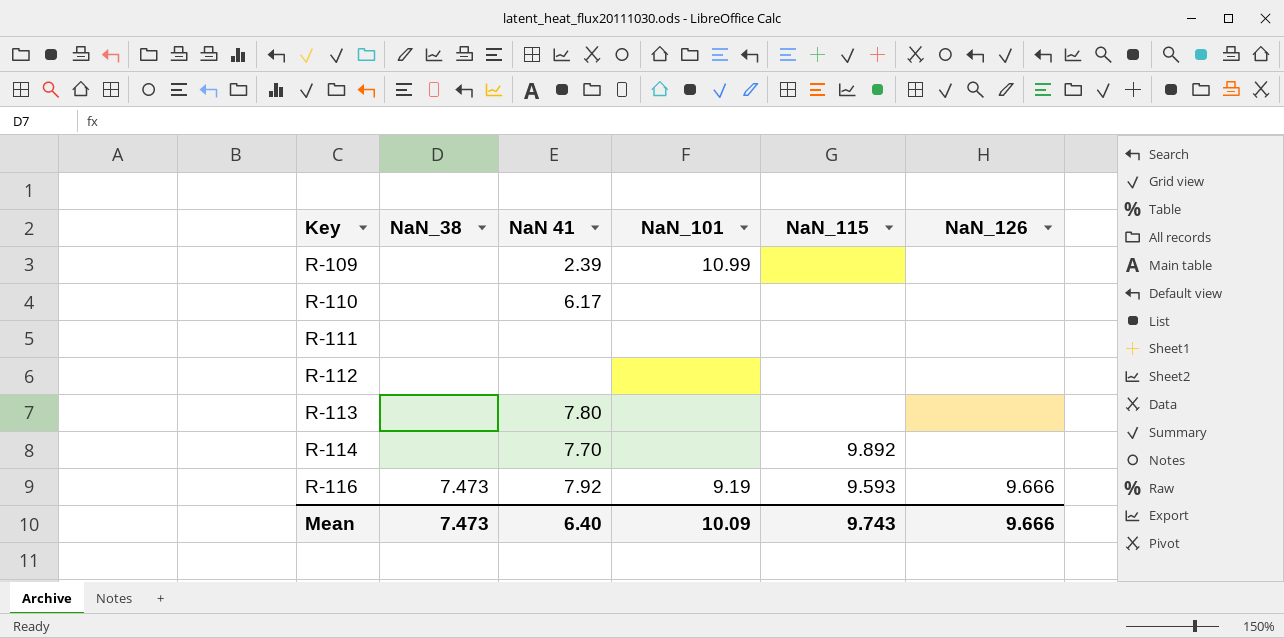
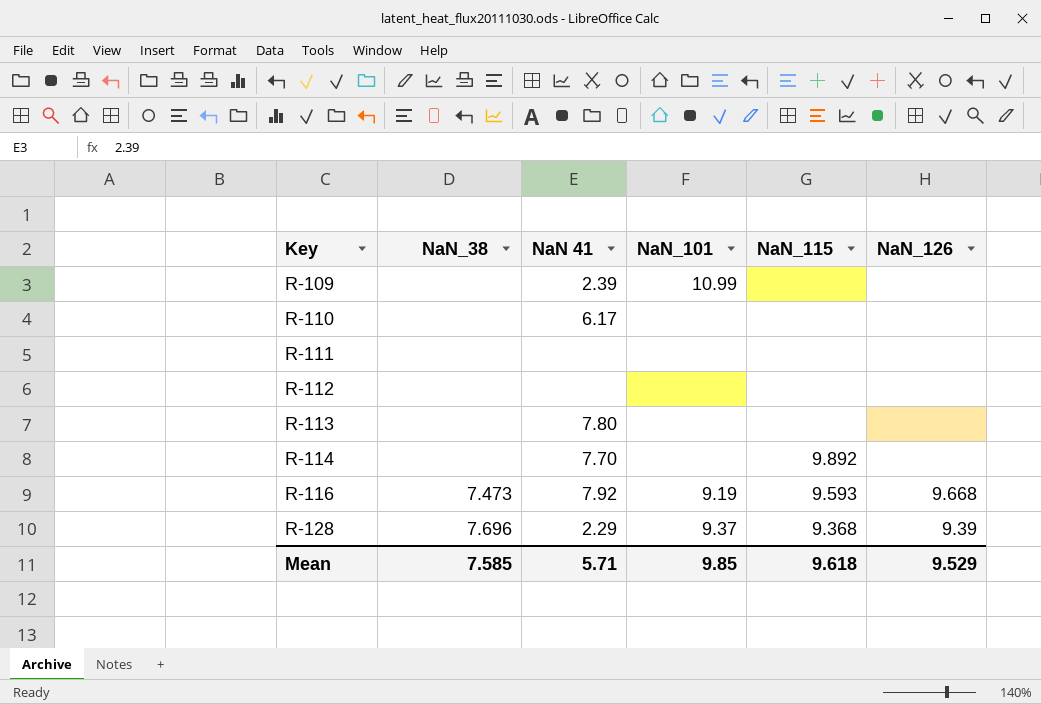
R-116 | NaN_126: 9.666 -> 9.668
row R-128: none -> 7.696 | 2.29 | 9.37 | 9.368 | 9.39
Mean | NaN_38: 7.473 -> 7.585
Mean | NaN 41: 6.40 -> 5.71
Mean | NaN_101: 10.09 -> 9.85
Mean | NaN_115: 9.743 -> 9.618
Mean | NaN_126: 9.666 -> 9.529

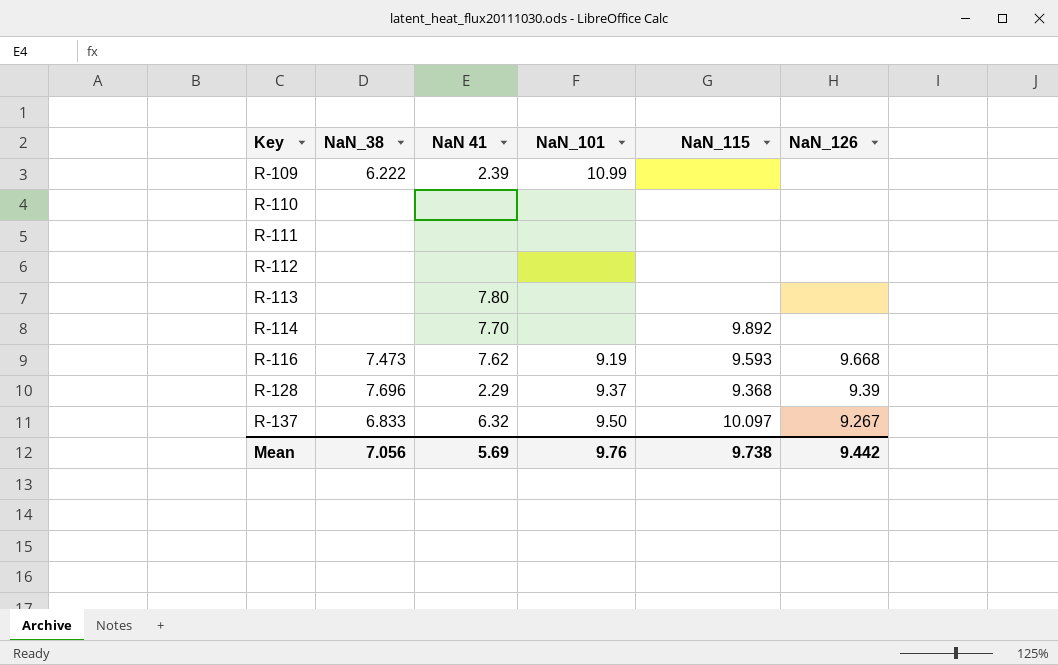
R-109 | NaN_38: none -> 6.222
R-110 | NaN 41: 6.17 -> none
R-116 | NaN 41: 7.92 -> 7.62
row R-137: none -> 6.833 | 6.32 | 9.50 | 10.097 | 9.267
Mean | NaN_38: 7.585 -> 7.056
Mean | NaN 41: 5.71 -> 5.69
Mean | NaN_101: 9.85 -> 9.76
Mean | NaN_115: 9.618 -> 9.738
Mean | NaN_126: 9.529 -> 9.442

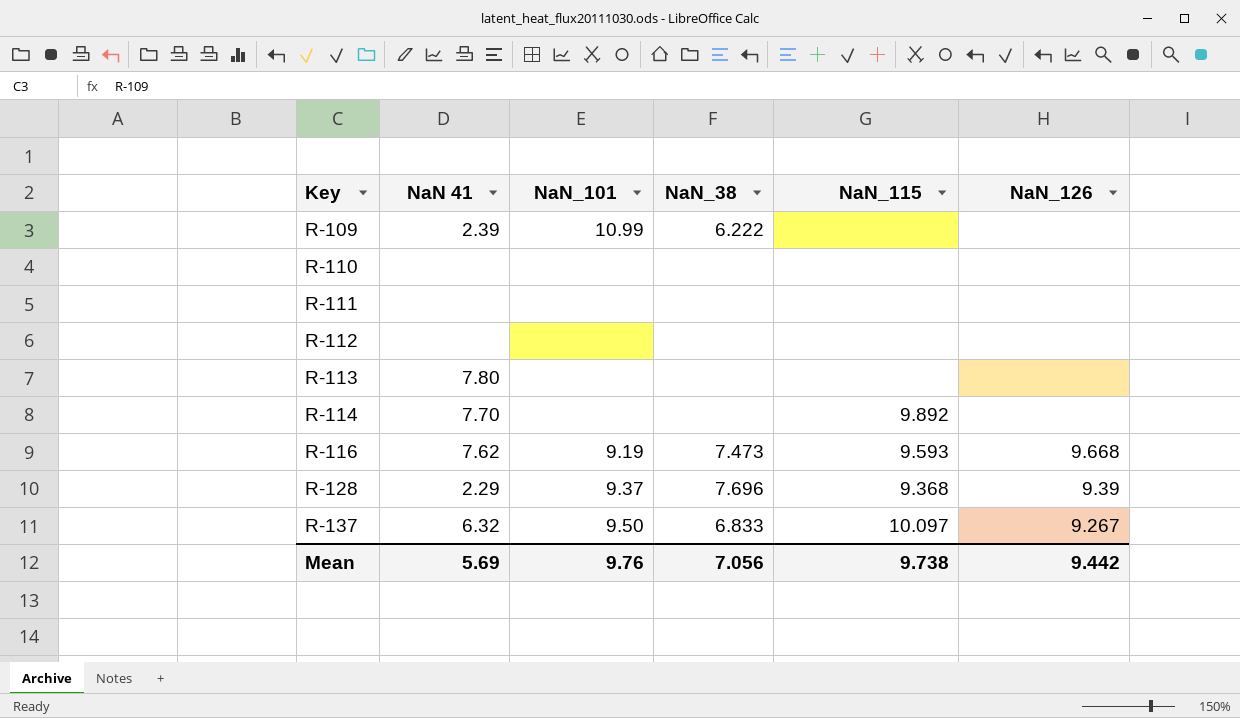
column NaN_38 | position: 2 -> 4

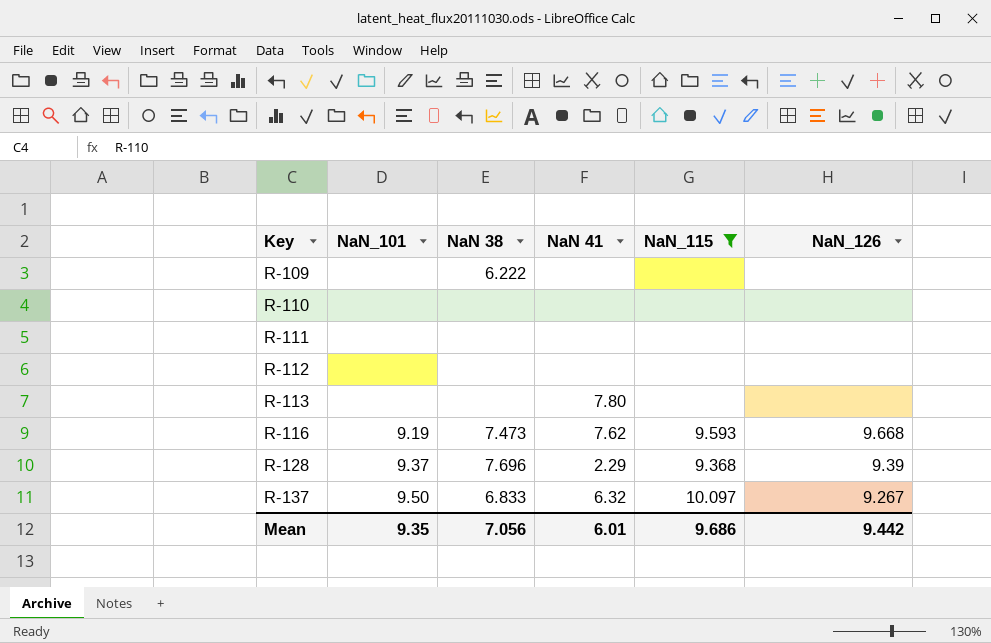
filter: none -> NaN_115 != 9.892
column name: NaN_38 -> NaN 38
column NaN 41 | position: 2 -> 4
R-109 | NaN_101: 10.99 -> none
R-109 | NaN 41: 2.39 -> none
Mean | NaN_101: 9.76 -> 9.35
Mean | NaN 41: 5.69 -> 6.01
Mean | NaN_115: 9.738 -> 9.686

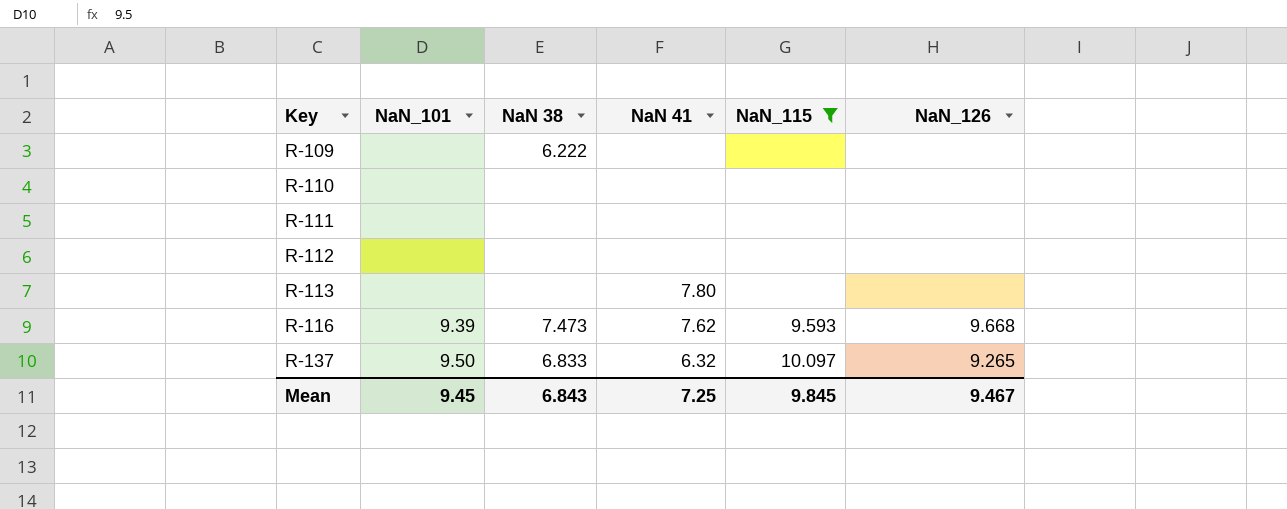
row R-128: 9.37 | 7.696 | 2.29 | 9.368 | 9.39 -> none
R-116 | NaN_101: 9.19 -> 9.39
R-137 | NaN_126: 9.267 -> 9.265
Mean | NaN_101: 9.35 -> 9.45
Mean | NaN 38: 7.056 -> 6.843
Mean | NaN 41: 6.01 -> 7.25
Mean | NaN_115: 9.686 -> 9.845
Mean | NaN_126: 9.442 -> 9.467

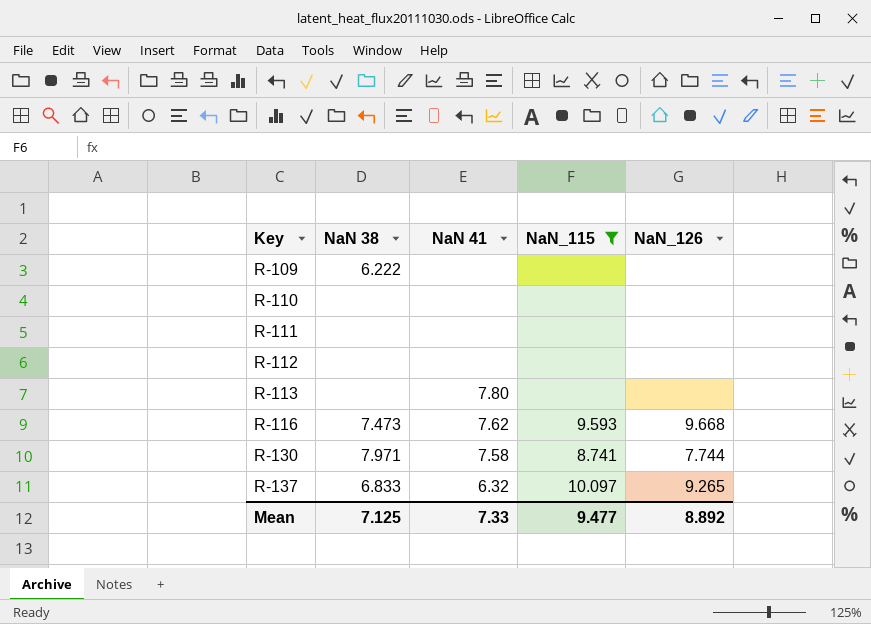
column NaN_101 | position: 2 -> none
row R-130: none -> 7.971 | 7.58 | 8.741 | 7.744
Mean | NaN 38: 6.843 -> 7.125
Mean | NaN 41: 7.25 -> 7.33
Mean | NaN_115: 9.845 -> 9.477
Mean | NaN_126: 9.467 -> 8.892

